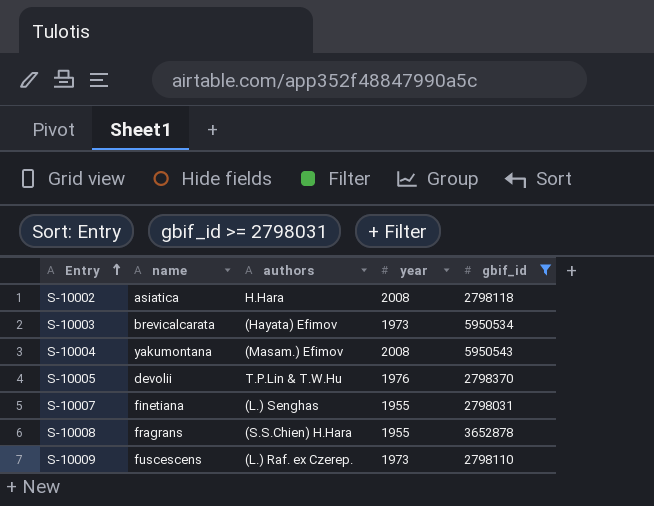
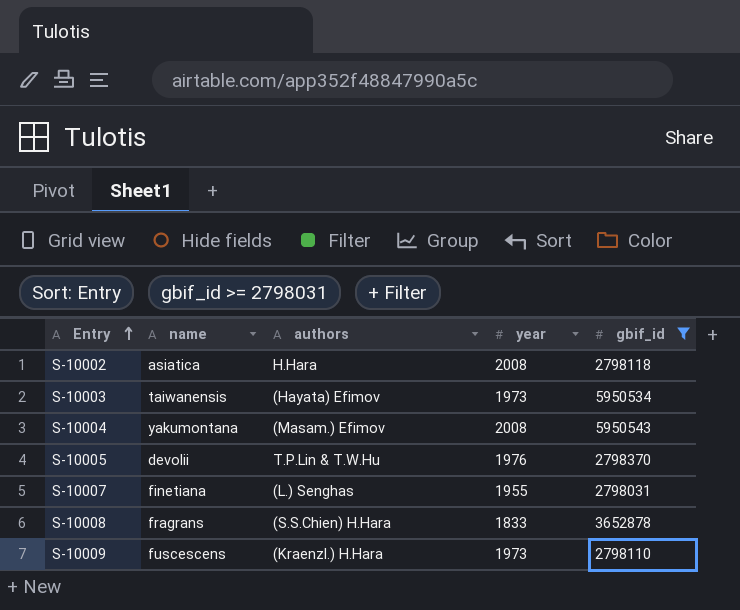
S-10003 | name: brevicalcarata -> taiwanensis
S-10008 | year: 1955 -> 1833
S-10009 | authors: (L.) Raf. ex Czerep. -> (Kraenzl.) H.Hara

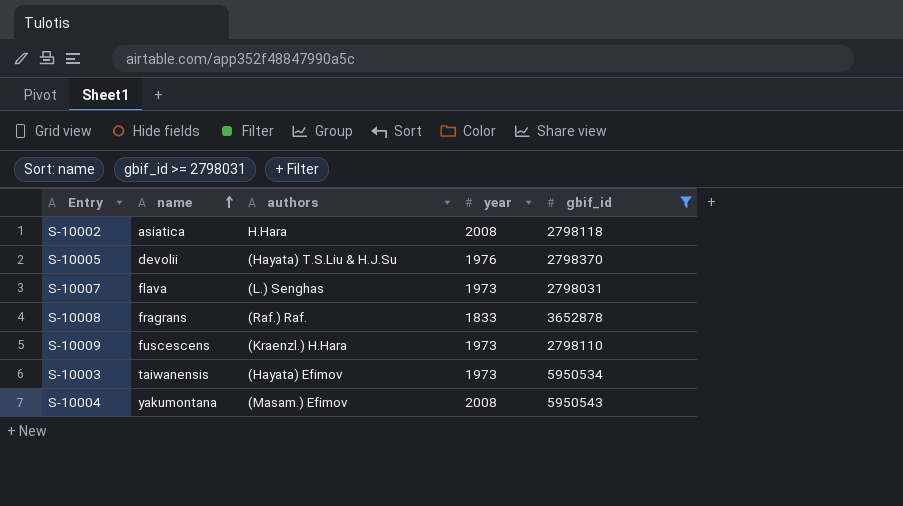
row order: Entry ascending -> name ascending
S-10005 | authors: T.P.Lin & T.W.Hu -> (Hayata) T.S.Liu & H.J.Su
S-10007 | name: finetiana -> flava
S-10007 | year: 1955 -> 1973
S-10008 | authors: (S.S.Chien) H.Hara -> (Raf.) Raf.

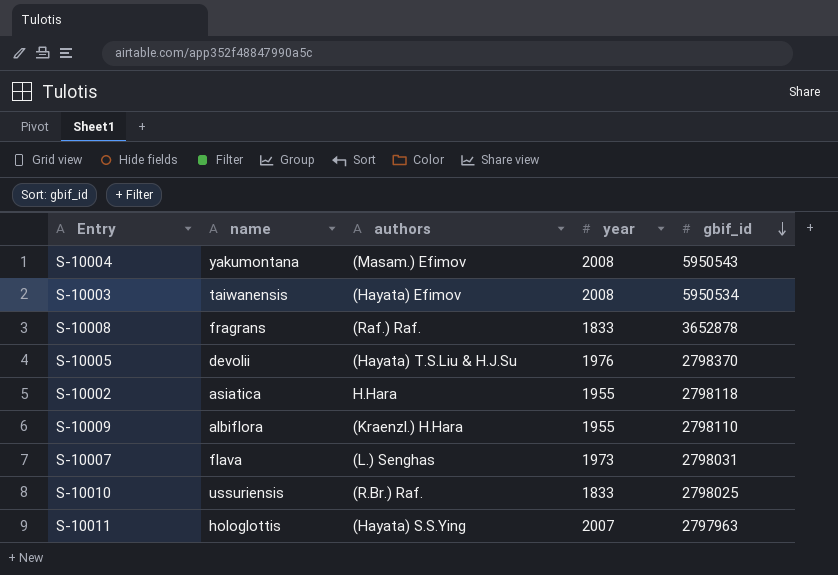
filter: gbif_id >= 2798031 -> none
row order: name ascending -> gbif_id descending
S-10003 | year: 1973 -> 2008
S-10002 | year: 2008 -> 1955
S-10009 | name: fuscescens -> albiflora
S-10009 | year: 1973 -> 1955

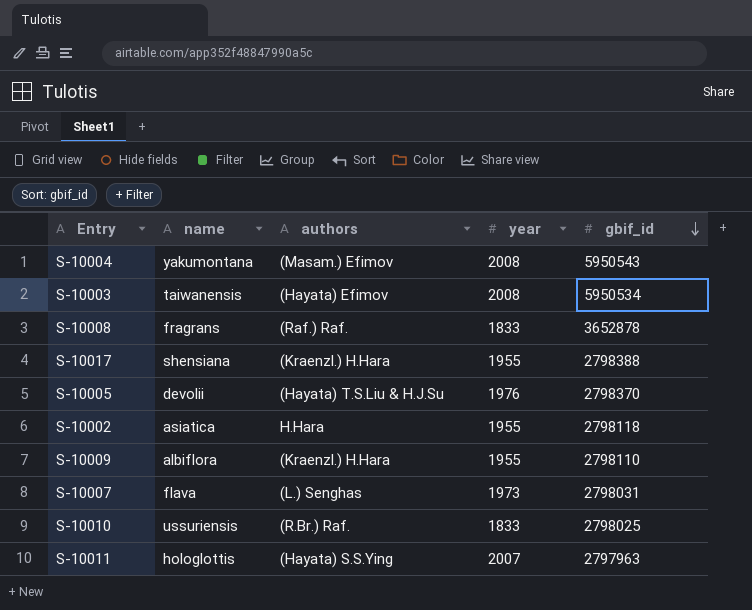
row S-10017: none -> shensiana | (Kraenzl.) H.Hara | 1955 | 2798388

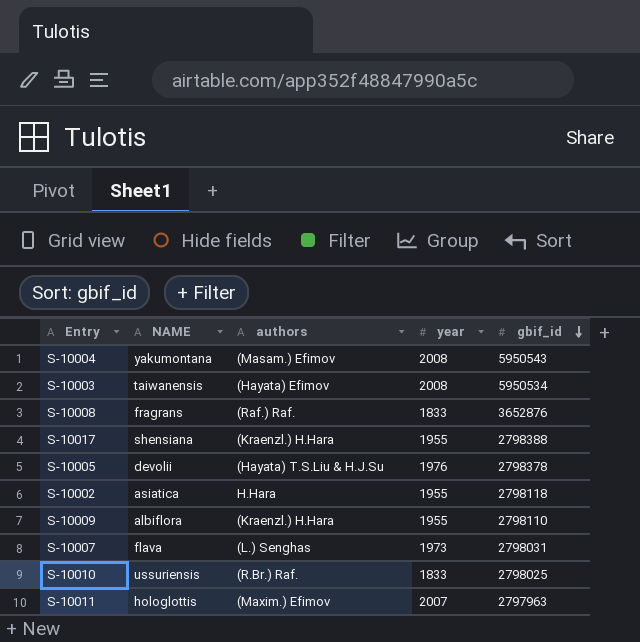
column name: name -> NAME
S-10008 | gbif_id: 3652878 -> 3652876
S-10005 | gbif_id: 2798370 -> 2798378
S-10011 | authors: (Hayata) S.S.Ying -> (Maxim.) Efimov

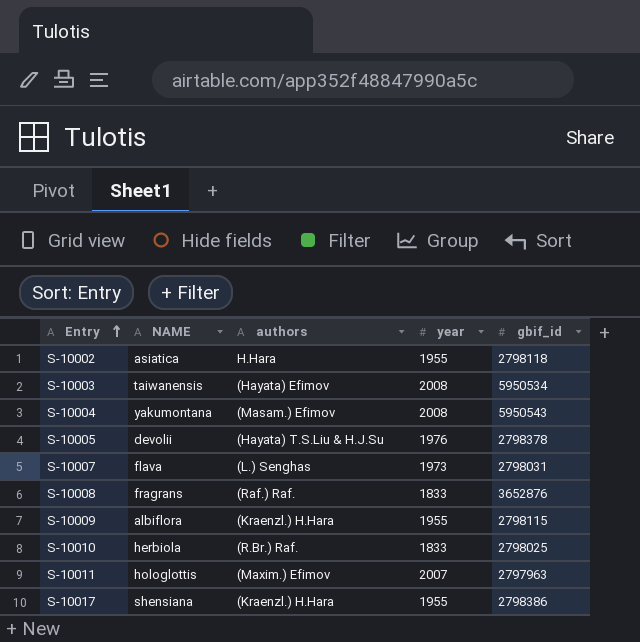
row order: gbif_id descending -> Entry ascending
S-10009 | gbif_id: 2798110 -> 2798115
S-10010 | NAME: ussuriensis -> herbiola
S-10017 | gbif_id: 2798388 -> 2798386

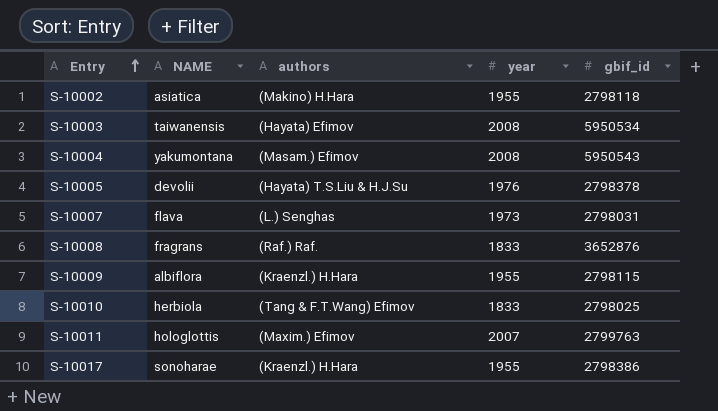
S-10002 | authors: H.Hara -> (Makino) H.Hara
S-10010 | authors: (R.Br.) Raf. -> (Tang & F.T.Wang) Efimov
S-10011 | gbif_id: 2797963 -> 2799763
S-10017 | NAME: shensiana -> sonoharae

